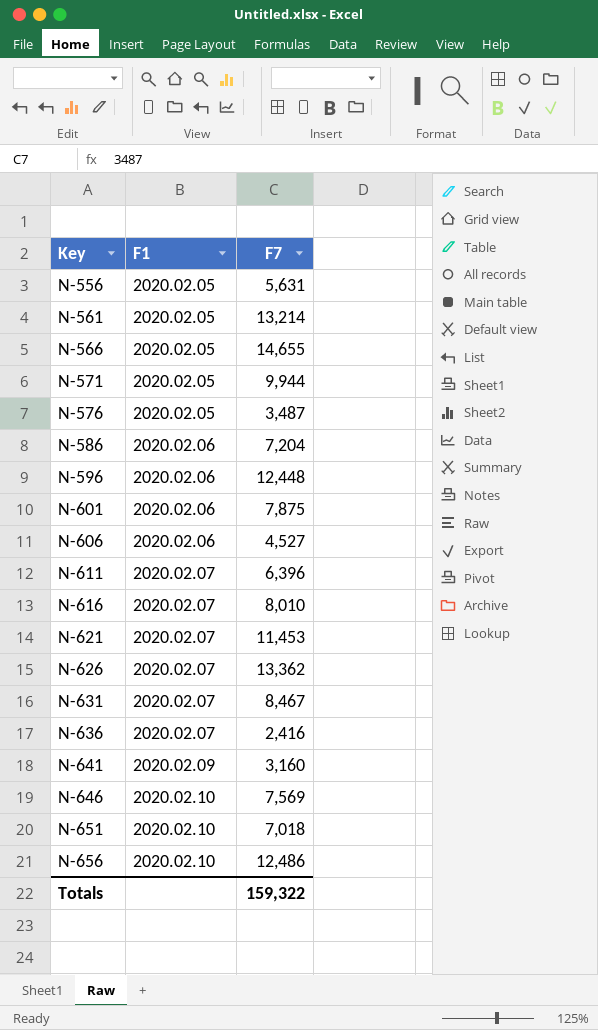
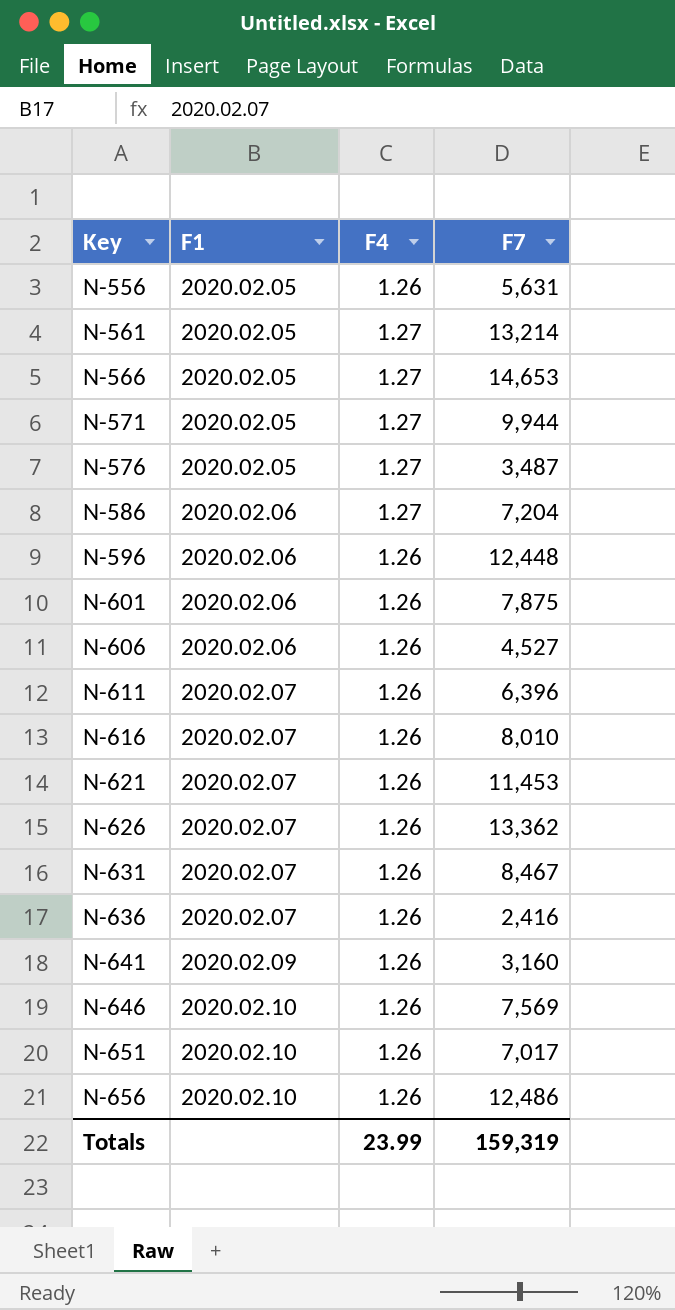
column F4 | position: none -> 3
N-566 | F7: 14,655 -> 14,653
N-651 | F7: 7,018 -> 7,017
Totals | F7: 159,322 -> 159,319

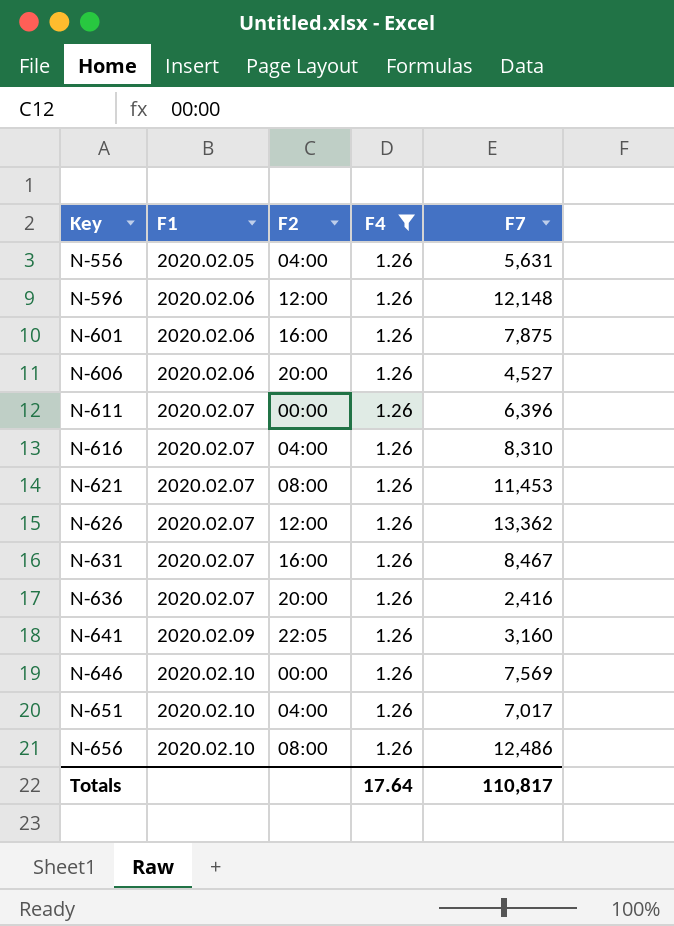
filter: none -> F4 = 1.26
column F2 | position: none -> 3
N-596 | F7: 12,448 -> 12,148
N-616 | F7: 8,010 -> 8,310
Totals | F4: 23.99 -> 17.64
Totals | F7: 159,319 -> 110,817

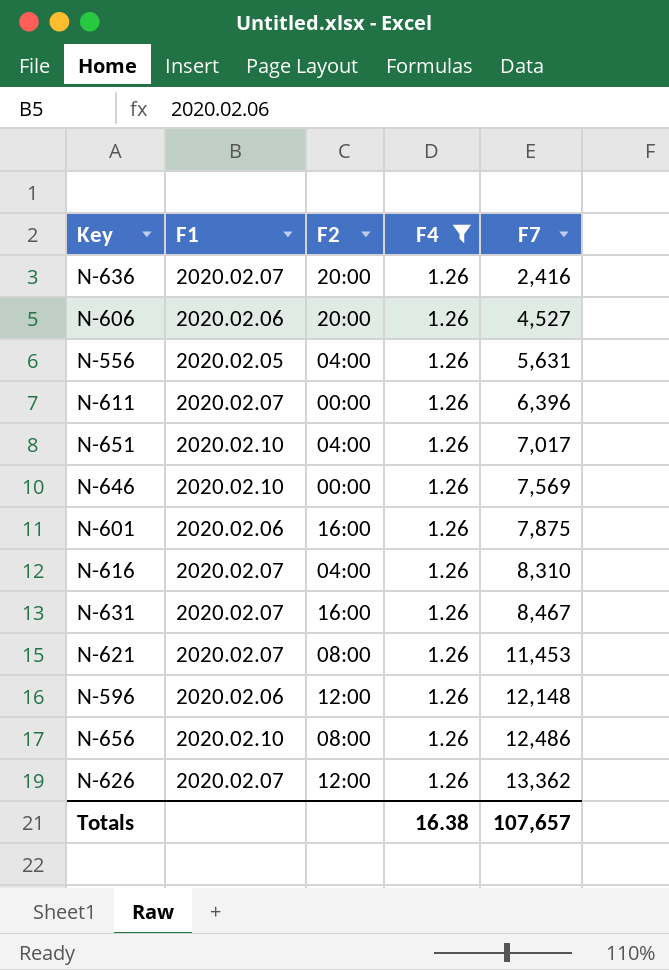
row order: Key ascending -> F7 ascending
row N-641: 2020.02.09 | 22:05 | 1.26 | 3,160 -> none
Totals | F4: 17.64 -> 16.38
Totals | F7: 110,817 -> 107,657

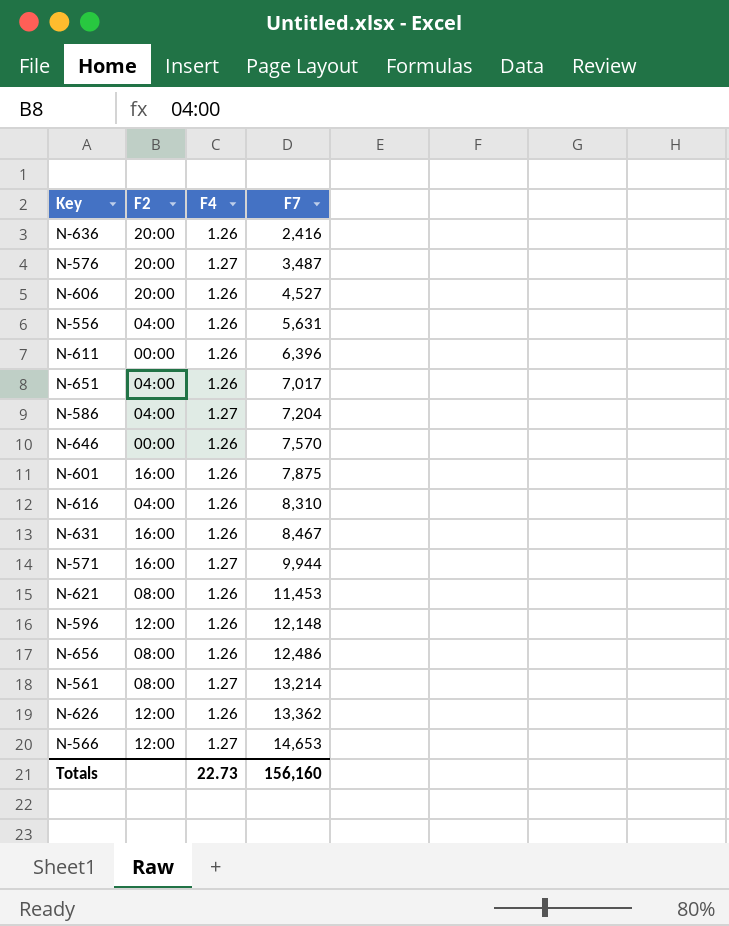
filter: F4 = 1.26 -> none
column F1 | position: 2 -> none
N-646 | F7: 7,569 -> 7,570
Totals | F4: 16.38 -> 22.73
Totals | F7: 107,657 -> 156,160

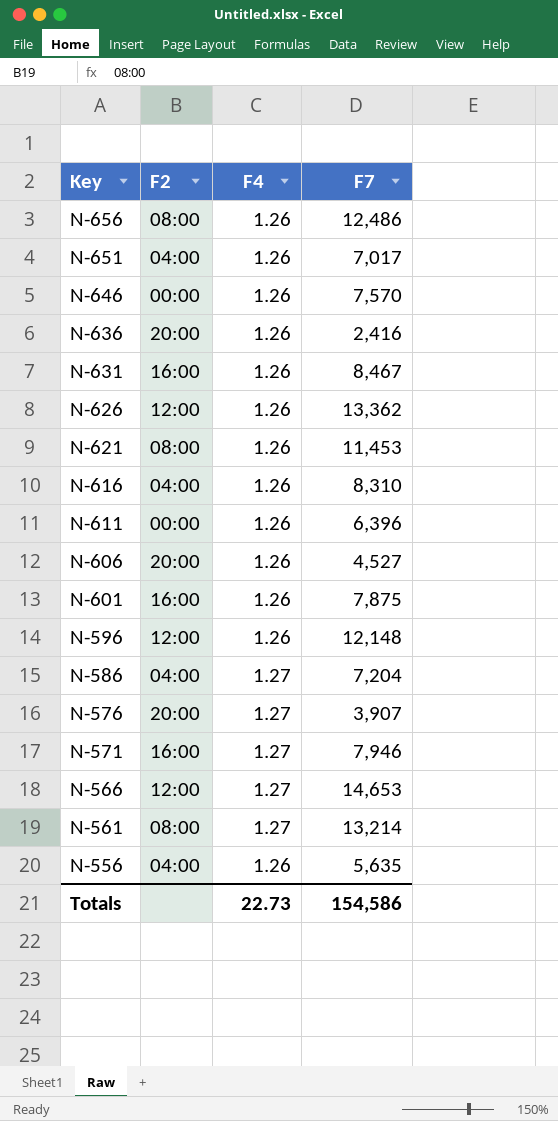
row order: F7 ascending -> Key descending
N-576 | F7: 3,487 -> 3,907
N-571 | F7: 9,944 -> 7,946
N-556 | F7: 5,631 -> 5,635
Totals | F7: 156,160 -> 154,586

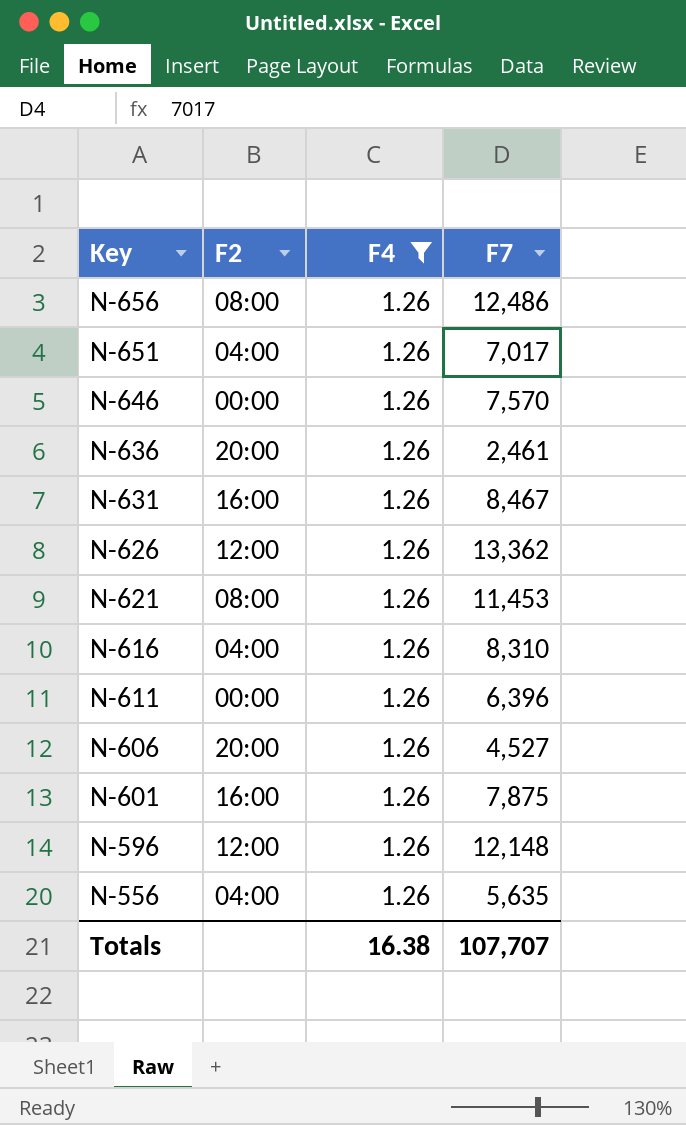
filter: none -> F4 = 1.26
N-636 | F7: 2,416 -> 2,461
Totals | F4: 22.73 -> 16.38
Totals | F7: 154,586 -> 107,707

